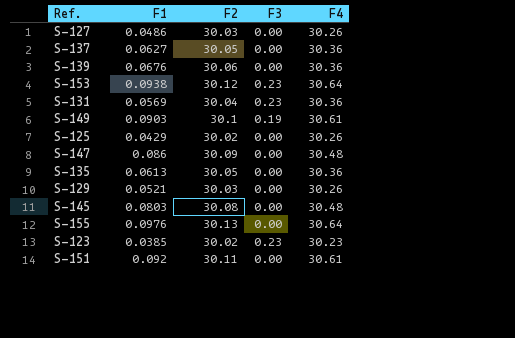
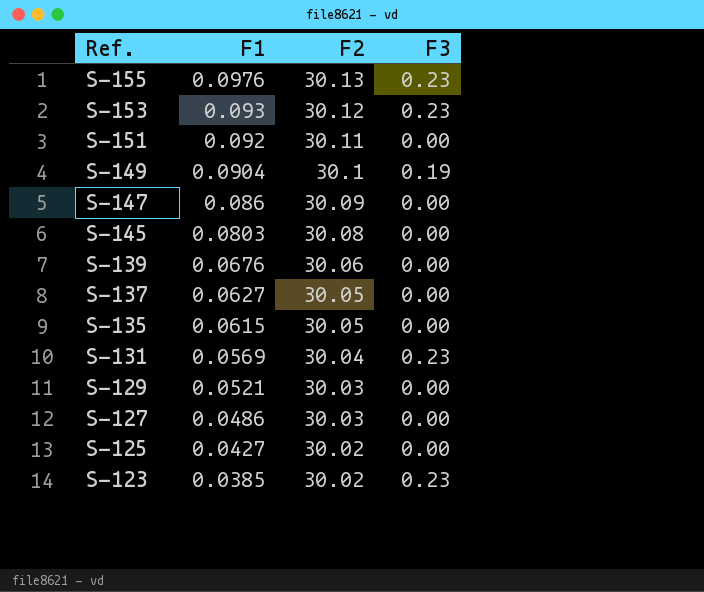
row order: none -> Ref. descending
column F4 | position: 5 -> none
S-155 | F3: 0.00 -> 0.23
S-153 | F1: 0.0938 -> 0.093
S-149 | F1: 0.0903 -> 0.0904
S-135 | F1: 0.0613 -> 0.0615
S-125 | F1: 0.0429 -> 0.0427

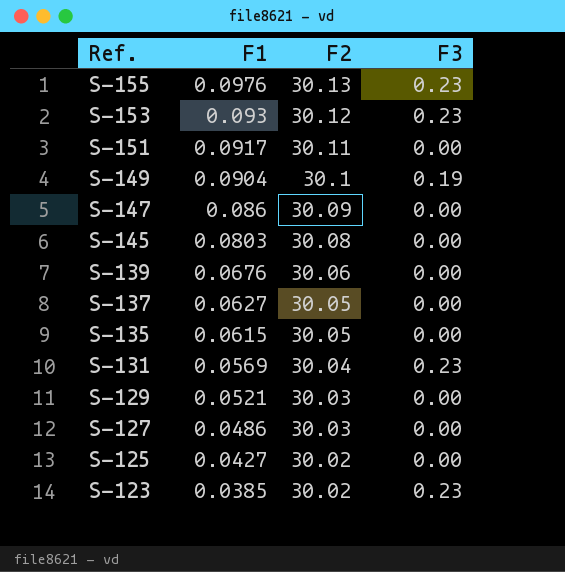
S-151 | F1: 0.092 -> 0.0917

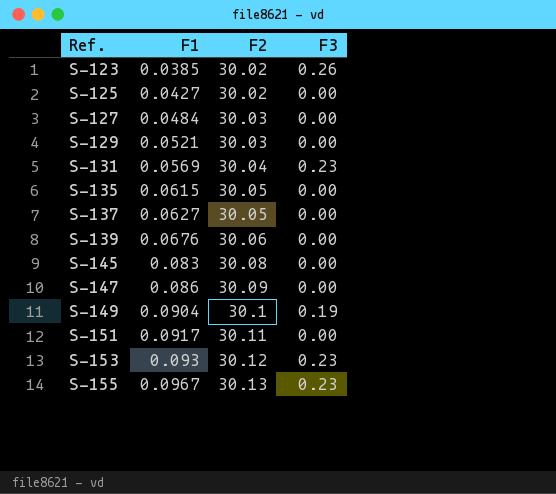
row order: Ref. descending -> Ref. ascending
S-123 | F3: 0.23 -> 0.26
S-127 | F1: 0.0486 -> 0.0484
S-145 | F1: 0.0803 -> 0.083
S-155 | F1: 0.0976 -> 0.0967

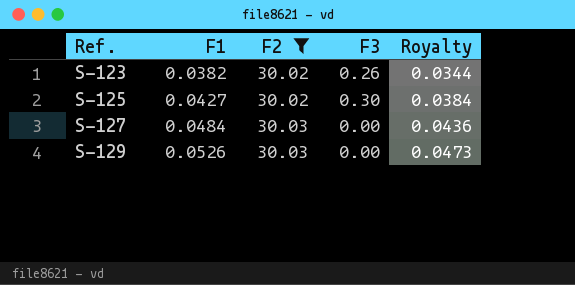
filter: none -> F2 <= 30.03
column Royalty | formula: none -> [F1] * 0.9
S-123 | F1: 0.0385 -> 0.0382
S-125 | F3: 0.00 -> 0.30
S-129 | F1: 0.0521 -> 0.0526

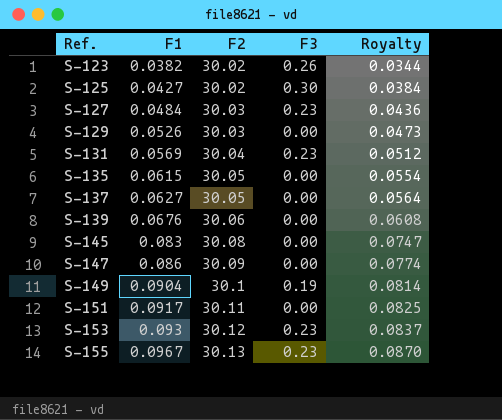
filter: F2 <= 30.03 -> none
S-127 | F3: 0.00 -> 0.23

